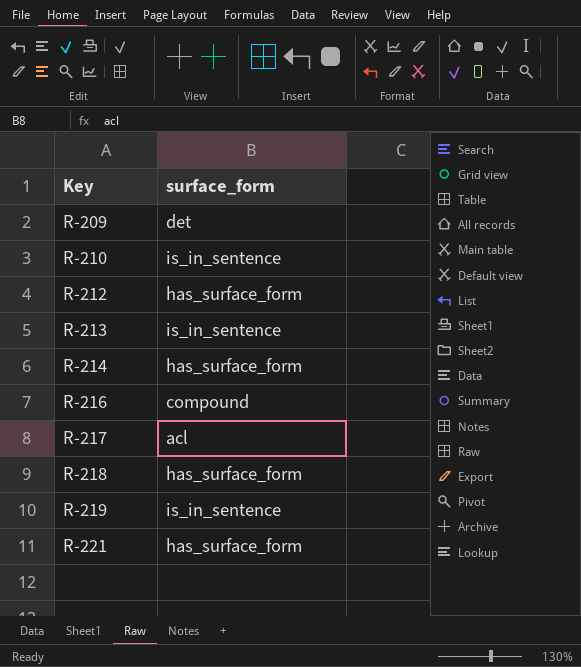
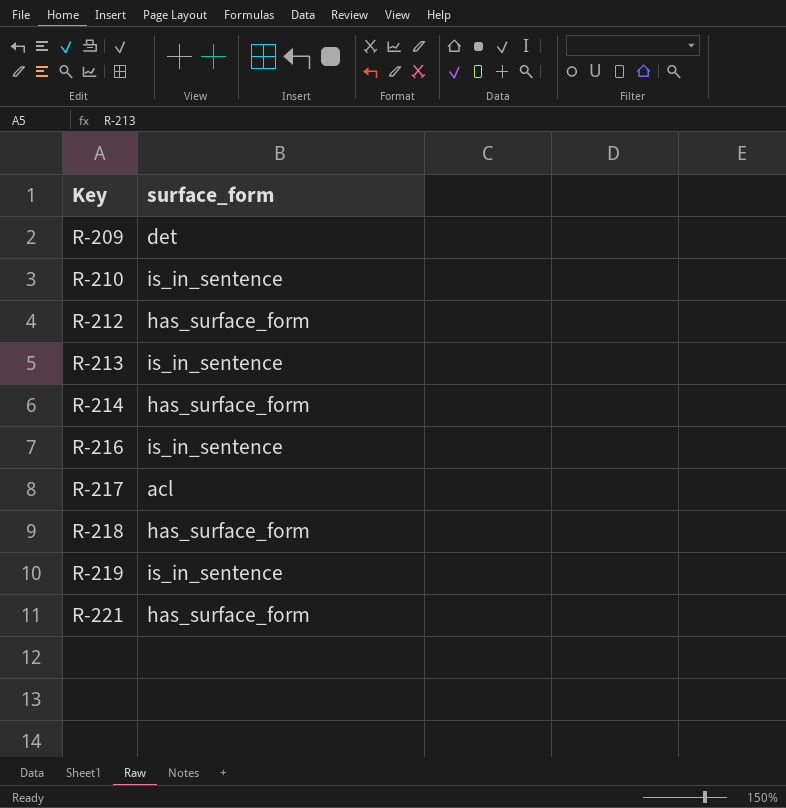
R-216 | surface_form: compound -> is_in_sentence

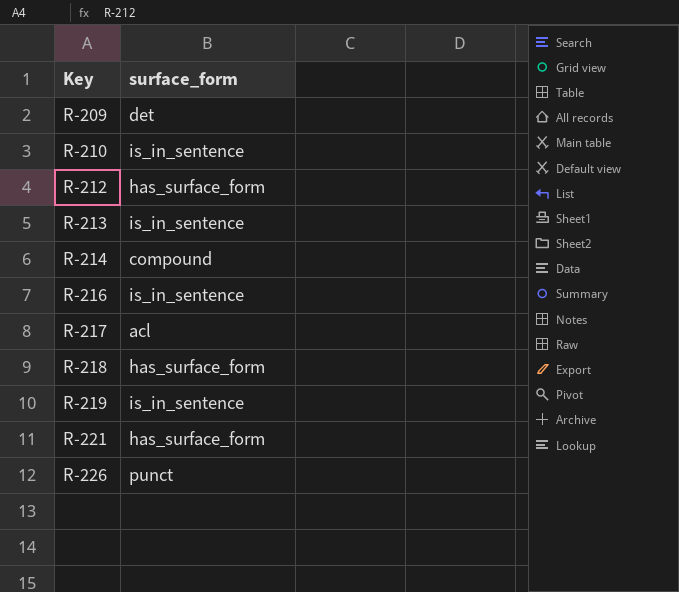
R-214 | surface_form: has_surface_form -> compound
row R-226: none -> punct

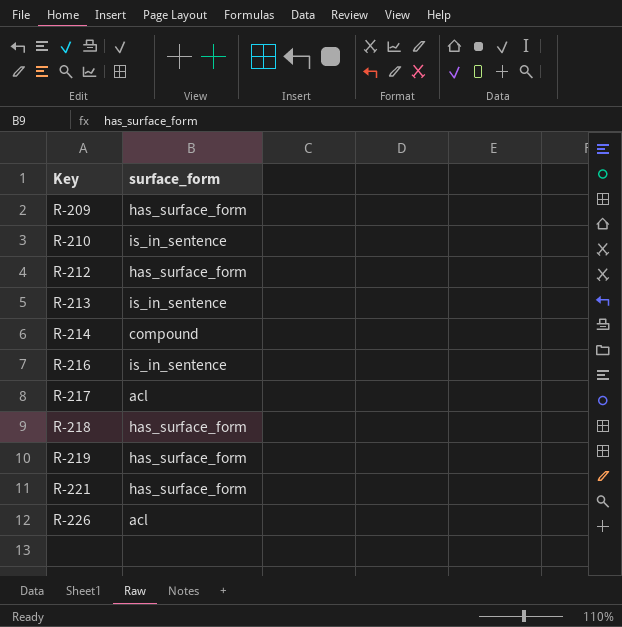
R-209 | surface_form: det -> has_surface_form
R-219 | surface_form: is_in_sentence -> has_surface_form
R-226 | surface_form: punct -> acl

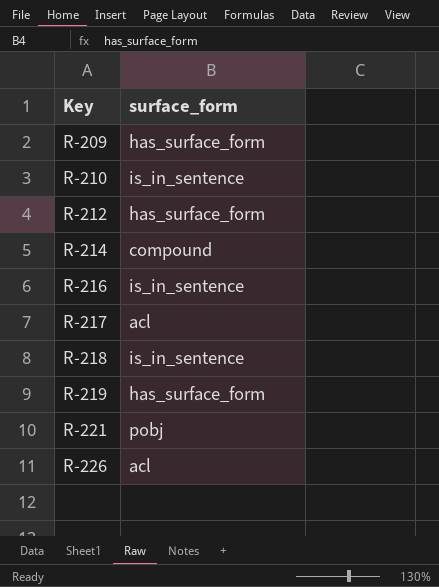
row R-213: is_in_sentence -> none
R-218 | surface_form: has_surface_form -> is_in_sentence
R-221 | surface_form: has_surface_form -> pobj

